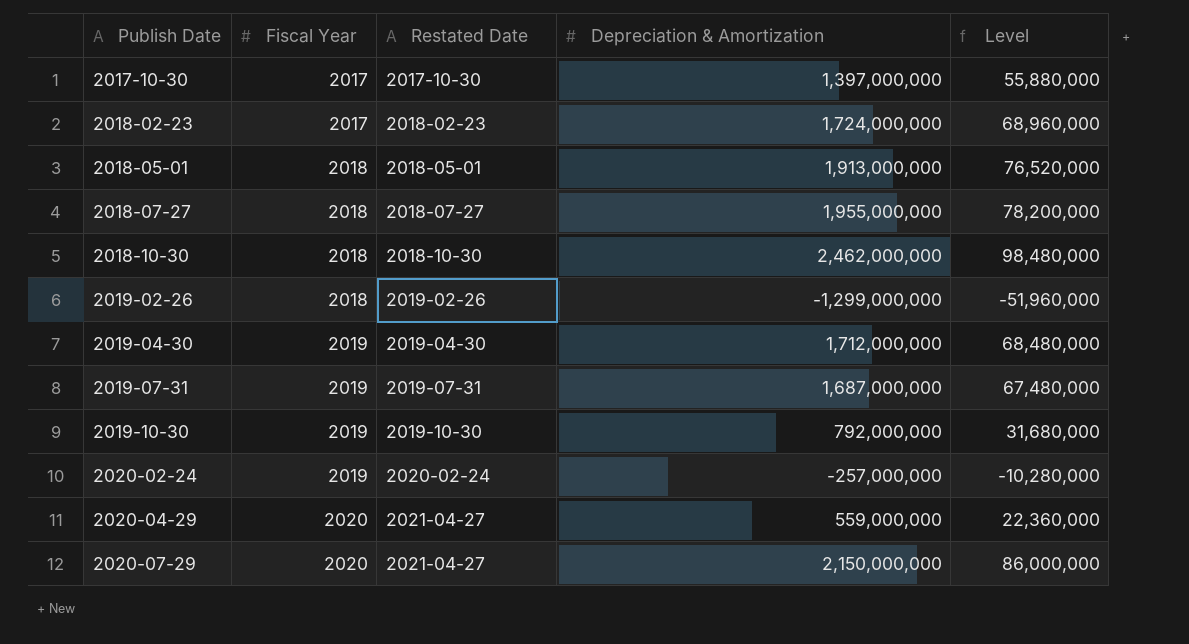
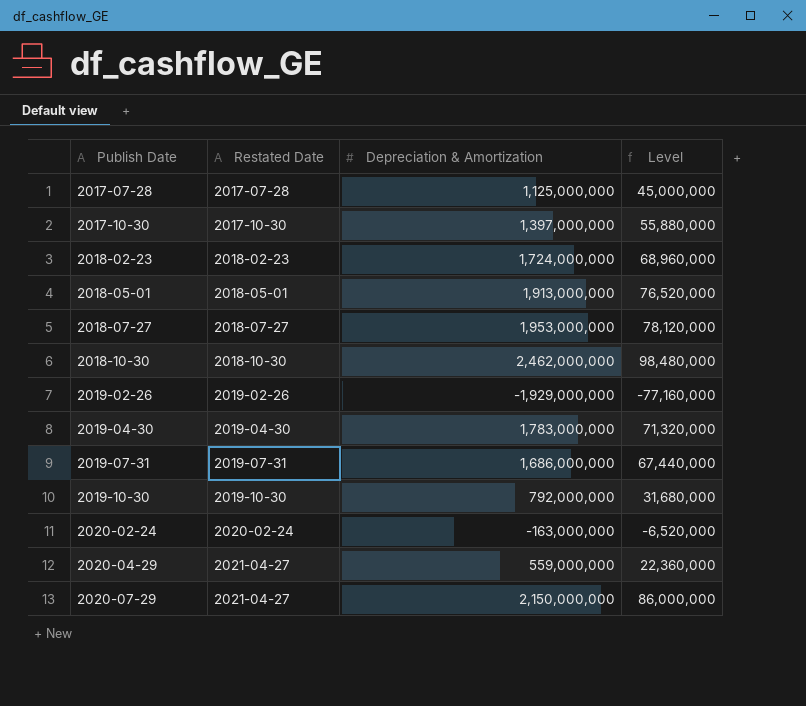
column Fiscal Year | position: 2 -> none
row 2017-07-28: none -> 2017-07-28 | 1,125,000,000 | 45,000,000
2018-07-27 | Depreciation & Amortization: 1,955,000,000 -> 1,953,000,000
2018-07-27 | Level: 78,200,000 -> 78,120,000
2019-02-26 | Depreciation & Amortization: -1,299,000,000 -> -1,929,000,000
2019-02-26 | Level: -51,960,000 -> -77,160,000
2019-04-30 | Depreciation & Amortization: 1,712,000,000 -> 1,783,000,000
2019-04-30 | Level: 68,480,000 -> 71,320,000
2019-07-31 | Depreciation & Amortization: 1,687,000,000 -> 1,686,000,000
2019-07-31 | Level: 67,480,000 -> 67,440,000
2020-02-24 | Depreciation & Amortization: -257,000,000 -> -163,000,000
2020-02-24 | Level: -10,280,000 -> -6,520,000

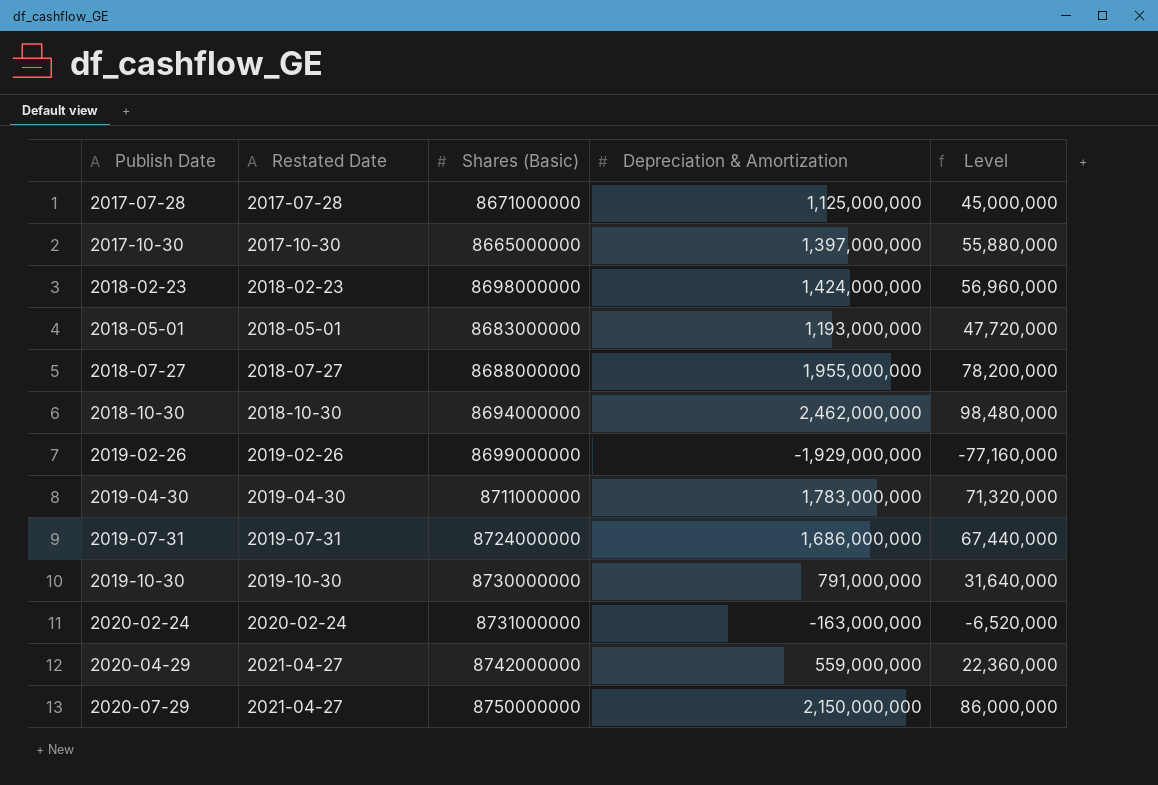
column Shares (Basic) | position: none -> 3
2018-02-23 | Depreciation & Amortization: 1,724,000,000 -> 1,424,000,000
2018-02-23 | Level: 68,960,000 -> 56,960,000
2018-05-01 | Depreciation & Amortization: 1,913,000,000 -> 1,193,000,000
2018-05-01 | Level: 76,520,000 -> 47,720,000
2018-07-27 | Depreciation & Amortization: 1,953,000,000 -> 1,955,000,000
2018-07-27 | Level: 78,120,000 -> 78,200,000
2019-10-30 | Depreciation & Amortization: 792,000,000 -> 791,000,000
2019-10-30 | Level: 31,680,000 -> 31,640,000

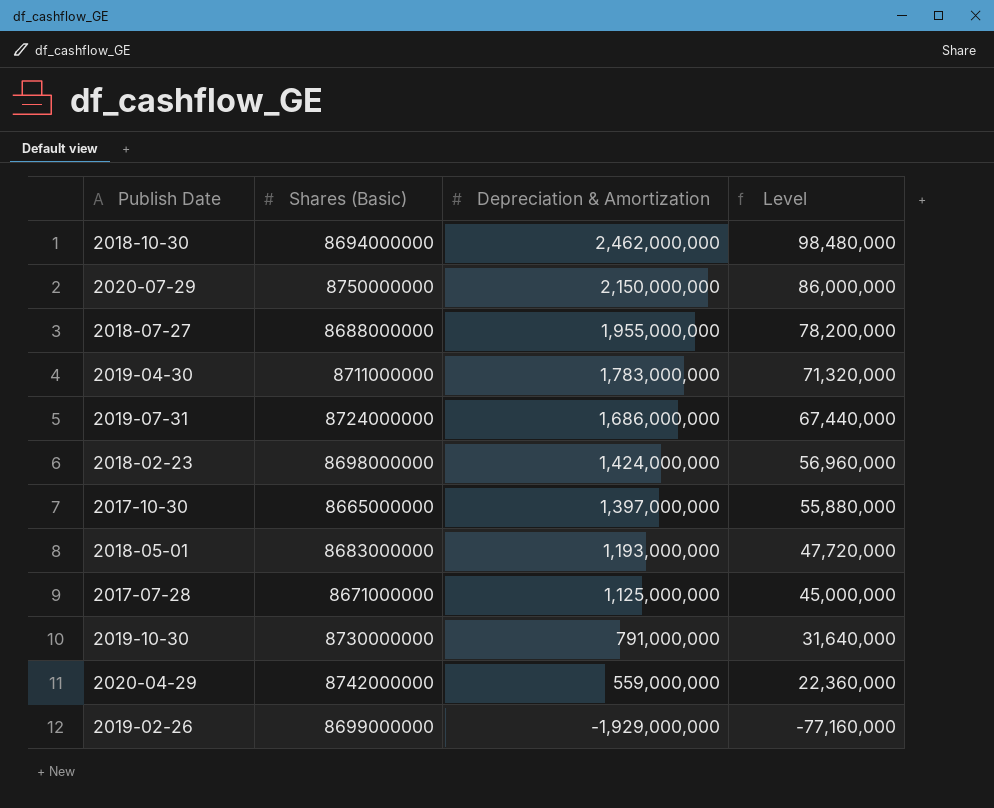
row order: Publish Date ascending -> Depreciation & Amortization descending
column Restated Date | position: 2 -> none
row 2020-02-24: 2020-02-24 | 8731000000 | -163,000,000 | -6,520,000 -> none

